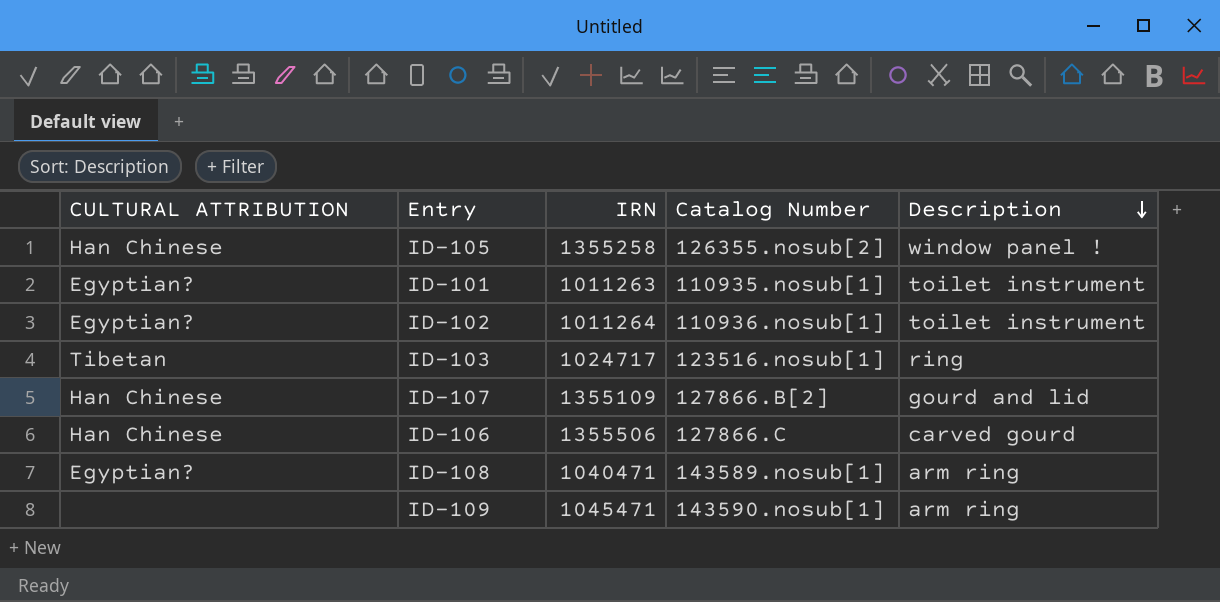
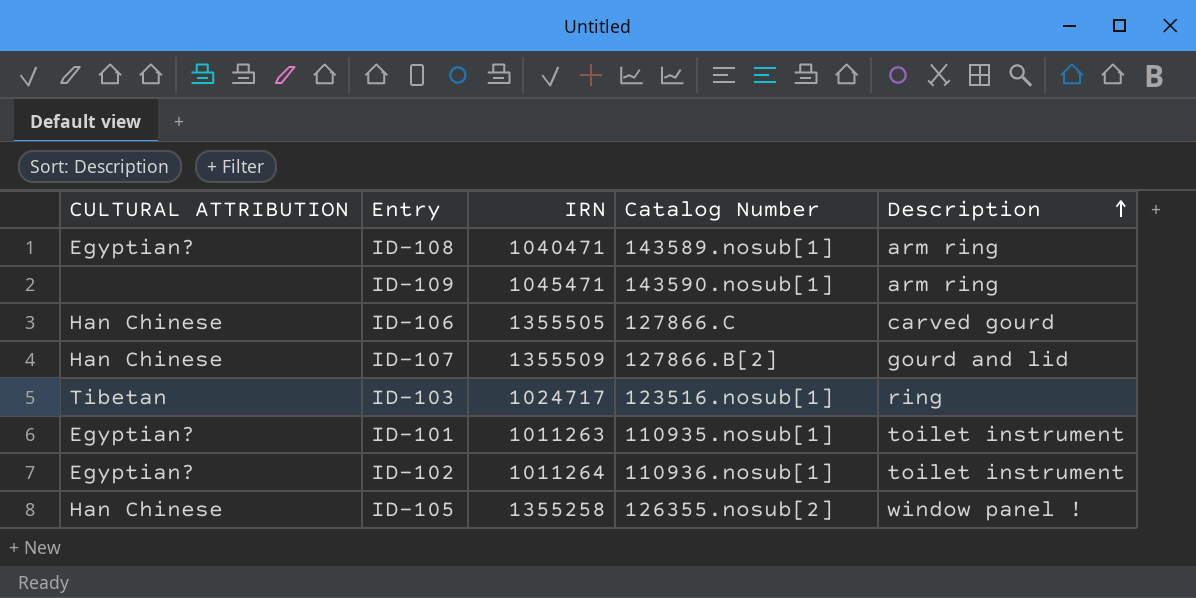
row order: Description descending -> Description ascending
ID-106 | IRN: 1355506 -> 1355505
ID-107 | IRN: 1355109 -> 1355509

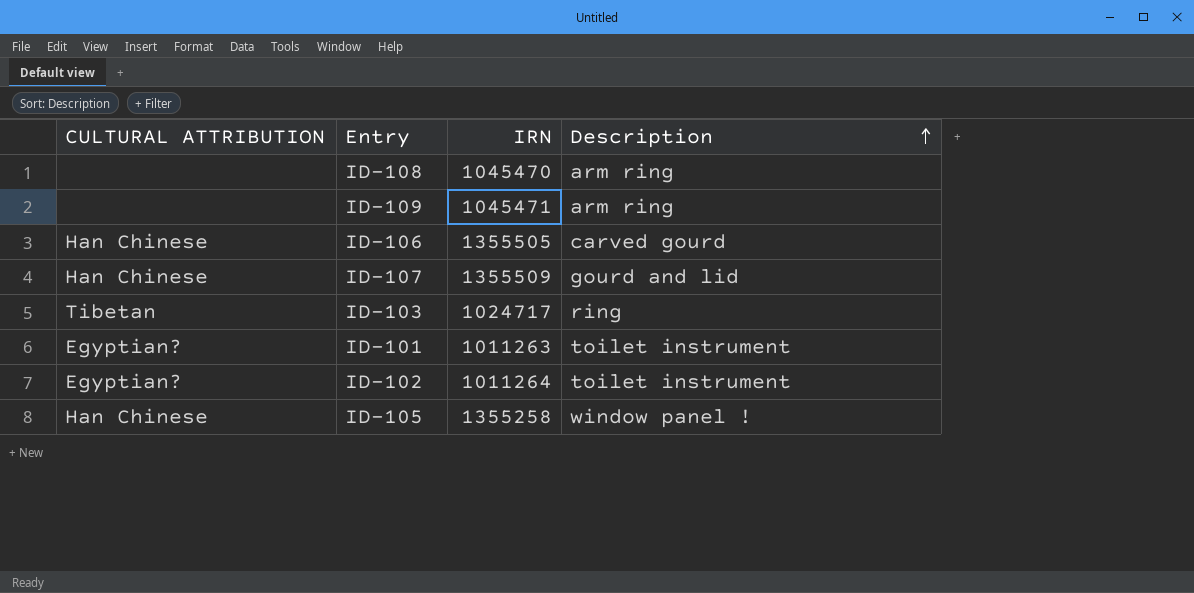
column Catalog Number | position: 4 -> none
ID-108 | CULTURAL ATTRIBUTION: Egyptian? -> none
ID-108 | IRN: 1040471 -> 1045470

